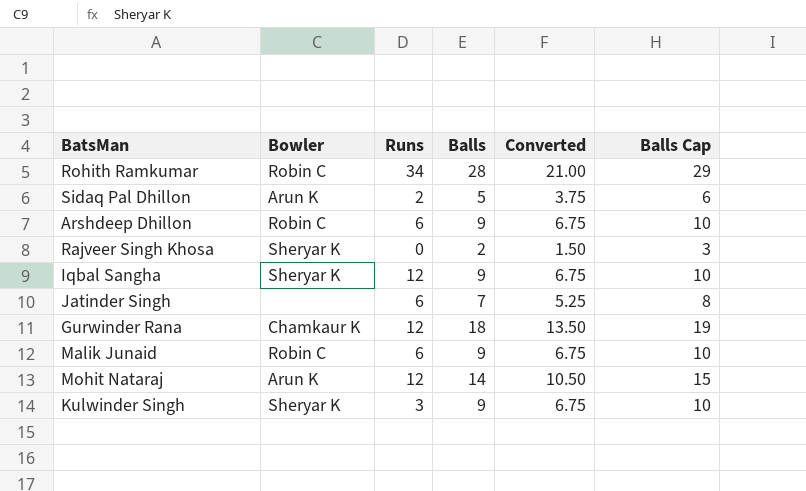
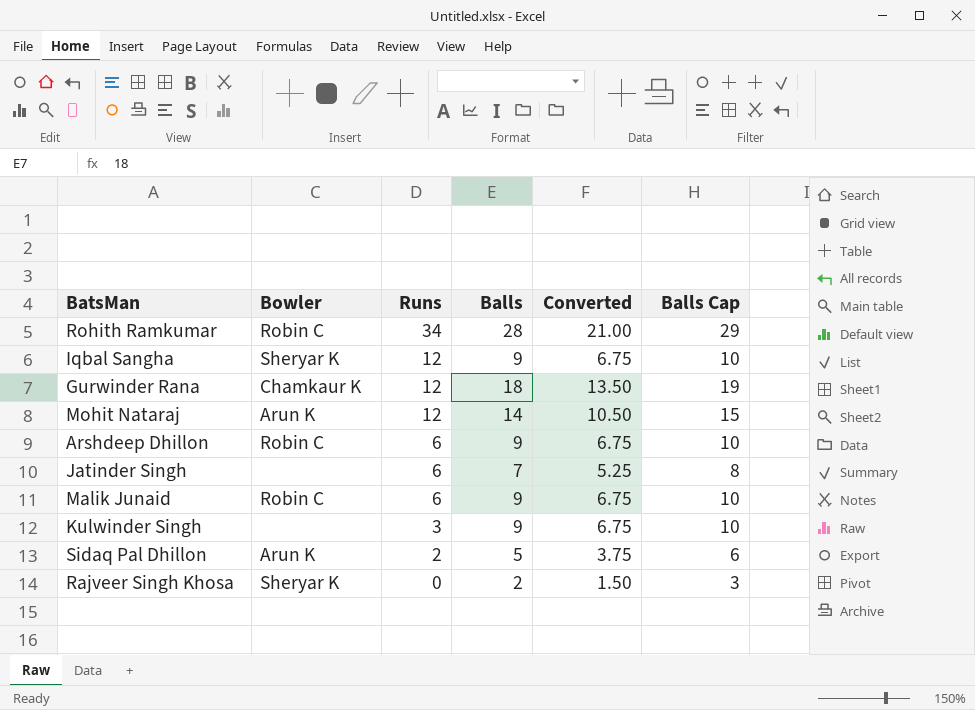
row order: none -> Runs descending
Kulwinder Singh | Bowler: Sheryar K -> none

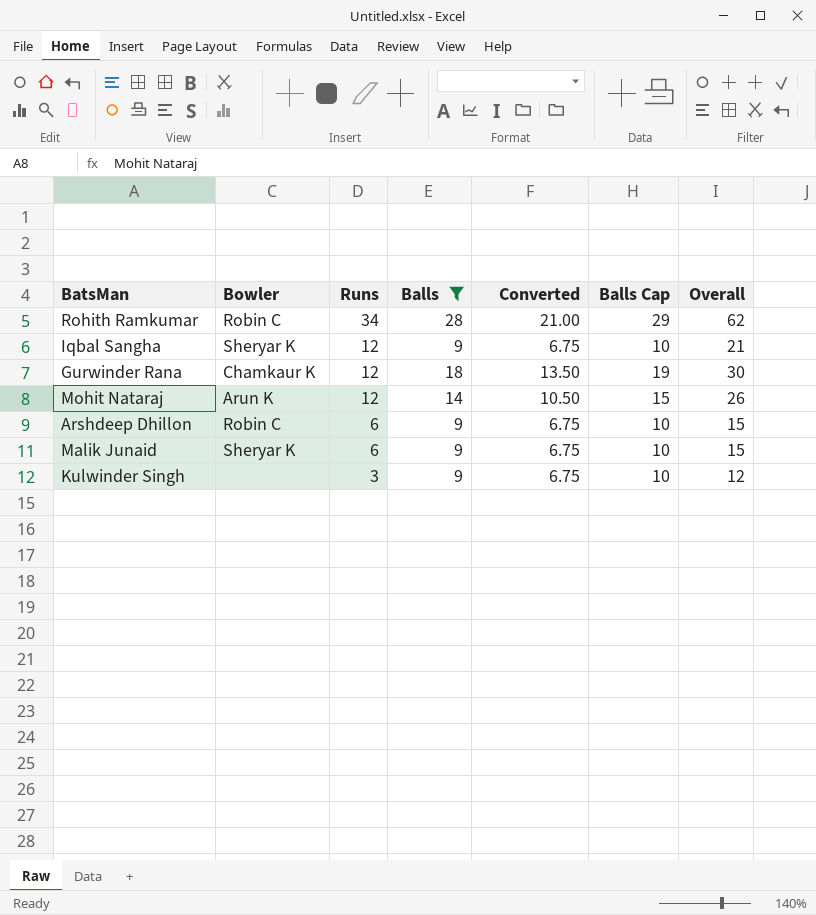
filter: none -> Balls >= 9
column Overall | formula: none -> [Runs] + [Balls]
Malik Junaid | Bowler: Robin C -> Sheryar K

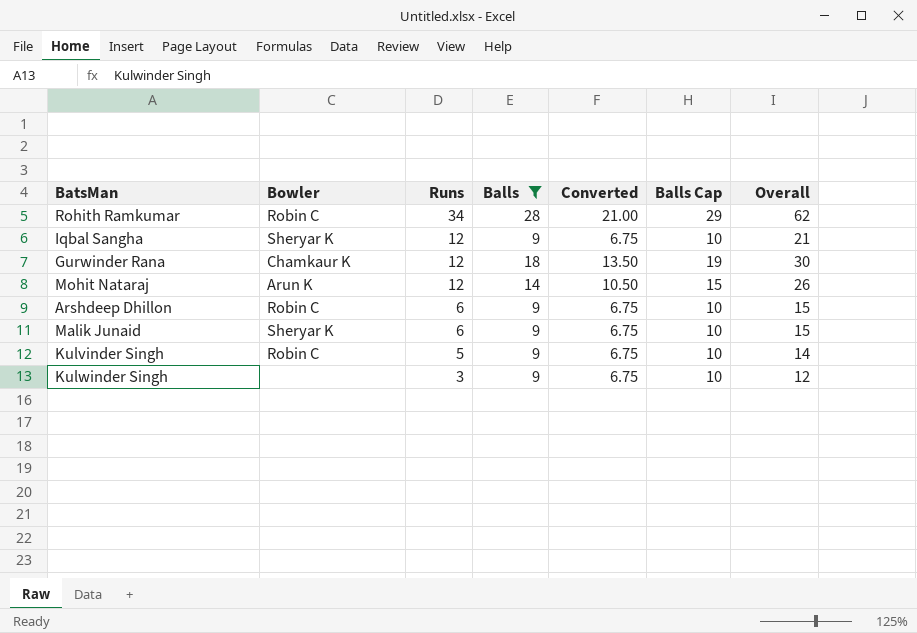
row Kulvinder Singh: none -> Robin C | 5 | 9 | 6.75 | 10 | 14

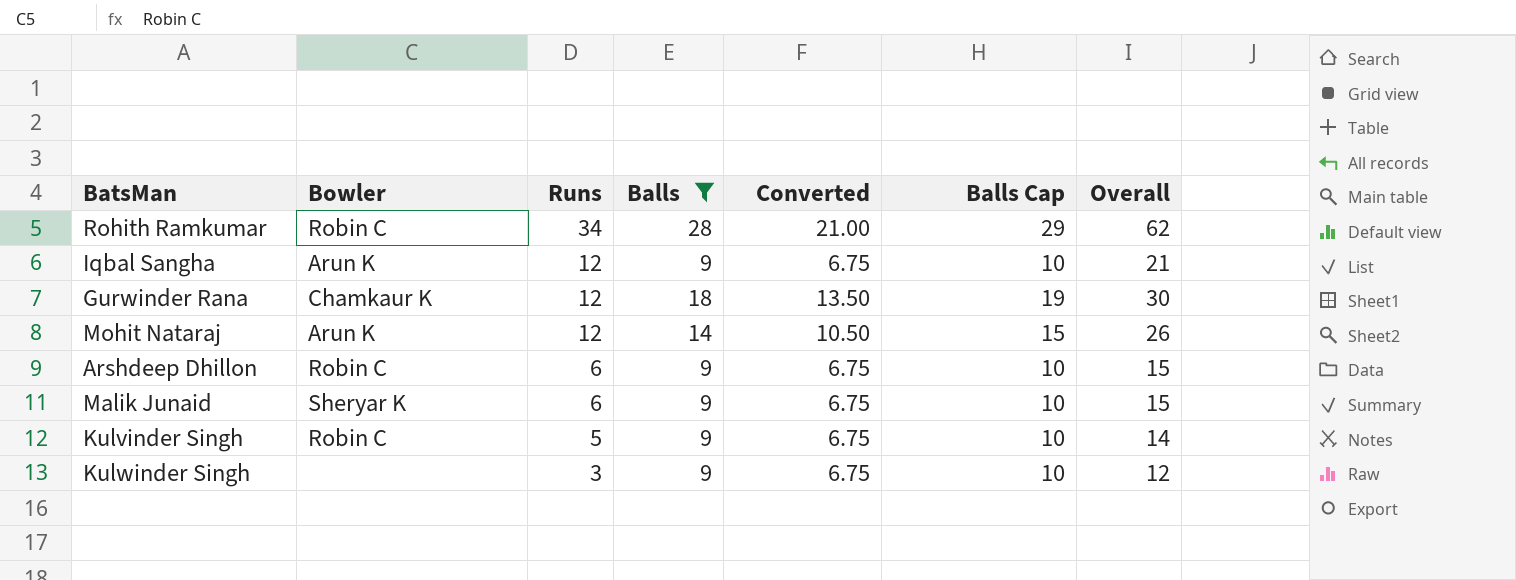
Iqbal Sangha | Bowler: Sheryar K -> Arun K

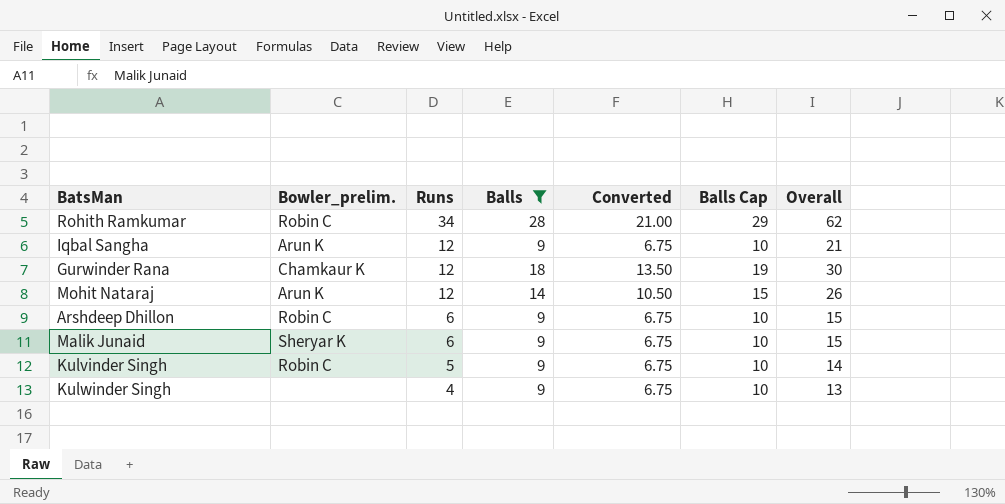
column name: Bowler -> Bowler_prelim.
Kulwinder Singh | Runs: 3 -> 4
Kulwinder Singh | Overall: 12 -> 13

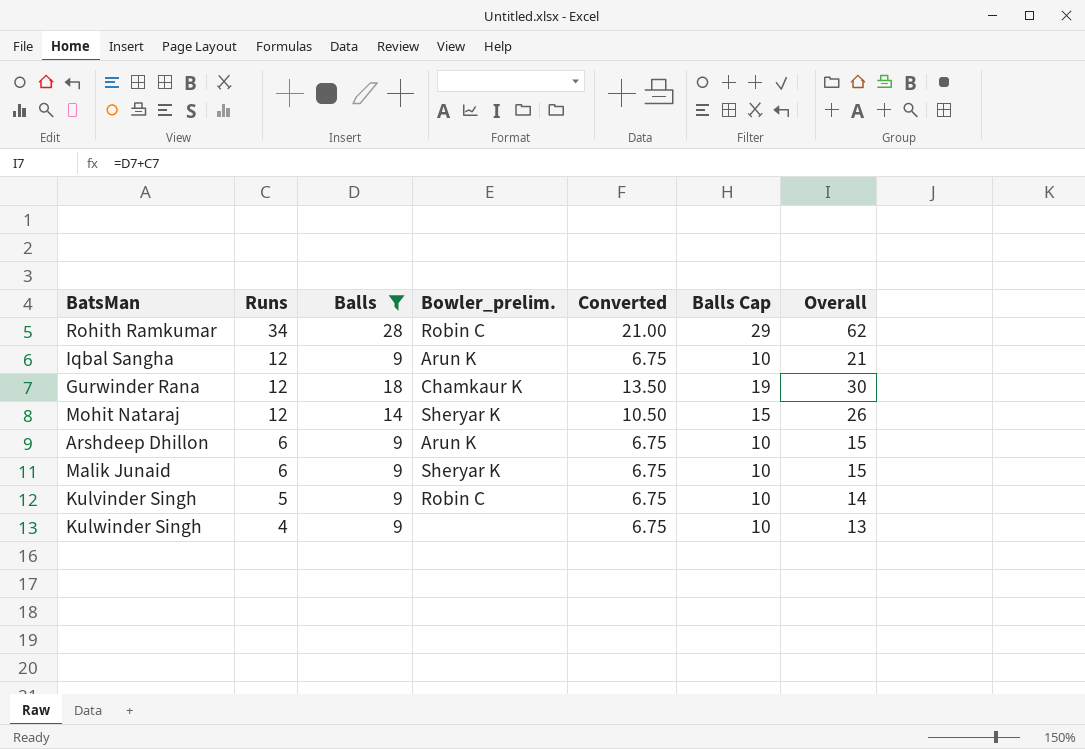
column Bowler_prelim. | position: 2 -> 4
Mohit Nataraj | Bowler_prelim.: Arun K -> Sheryar K
Arshdeep Dhillon | Bowler_prelim.: Robin C -> Arun K

